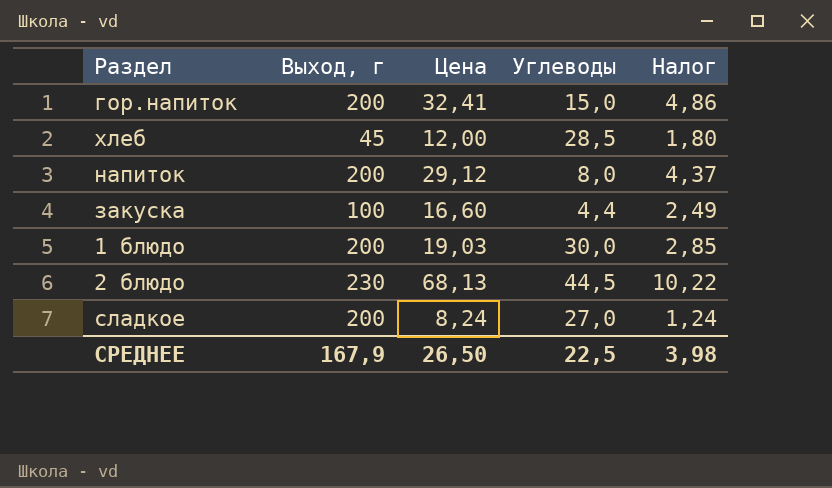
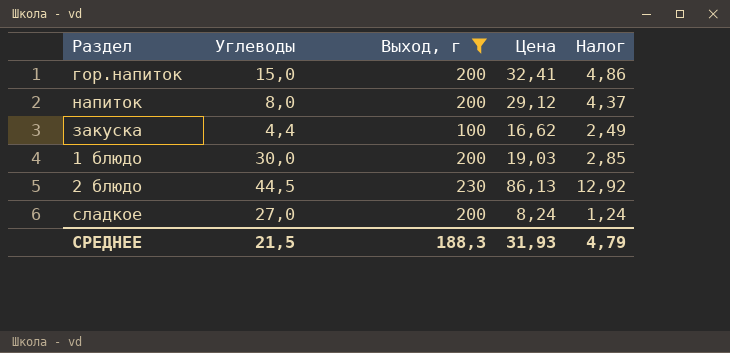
filter: none -> Выход, г != 45
column Углеводы | position: 4 -> 2
закуска | Цена: 16,60 -> 16,62
2 блюдо | Цена: 68,13 -> 86,13
2 блюдо | Налог: 10,22 -> 12,92
СРЕДНЕЕ | Углеводы: 22,5 -> 21,5
СРЕДНЕЕ | Выход, г: 167,9 -> 188,3
СРЕДНЕЕ | Цена: 26,50 -> 31,93
СРЕДНЕЕ | Налог: 3,98 -> 4,79

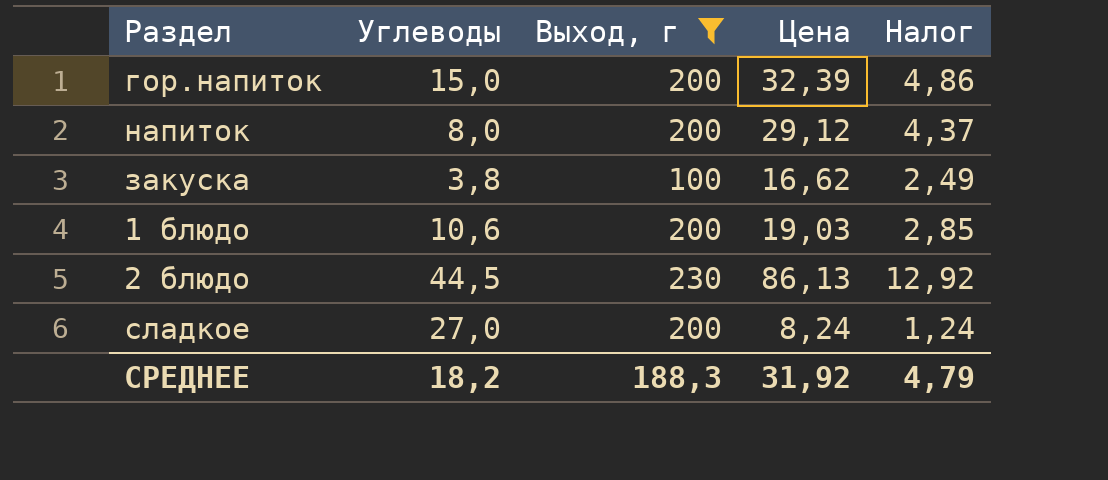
гор.напиток | Цена: 32,41 -> 32,39
закуска | Углеводы: 4,4 -> 3,8
1 блюдо | Углеводы: 30,0 -> 10,6
СРЕДНЕЕ | Углеводы: 21,5 -> 18,2
СРЕДНЕЕ | Цена: 31,93 -> 31,92

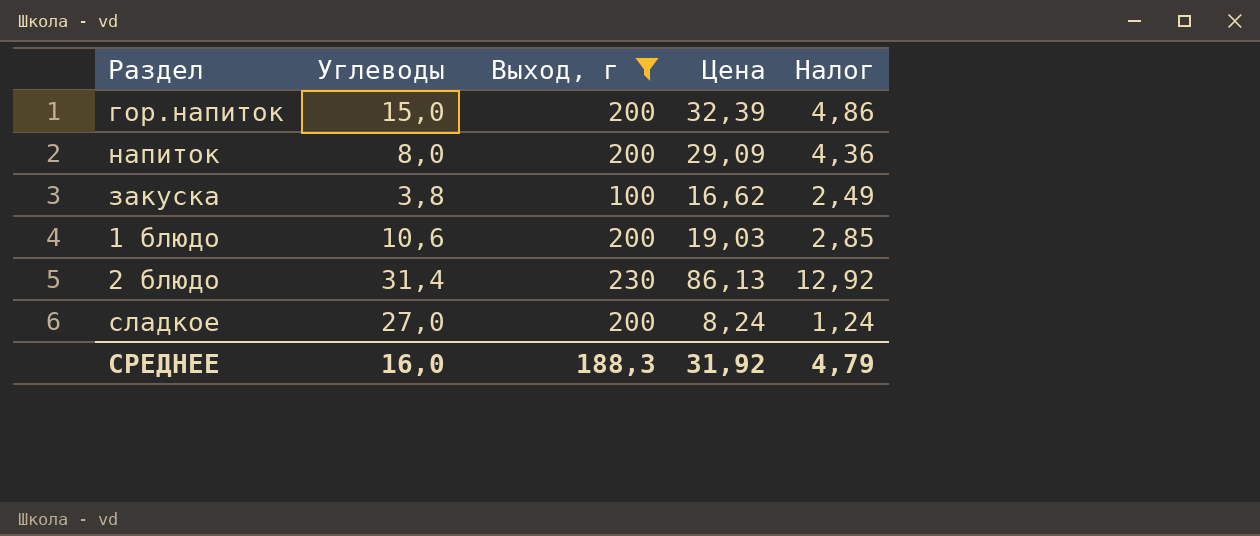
напиток | Цена: 29,12 -> 29,09
напиток | Налог: 4,37 -> 4,36
2 блюдо | Углеводы: 44,5 -> 31,4
СРЕДНЕЕ | Углеводы: 18,2 -> 16,0

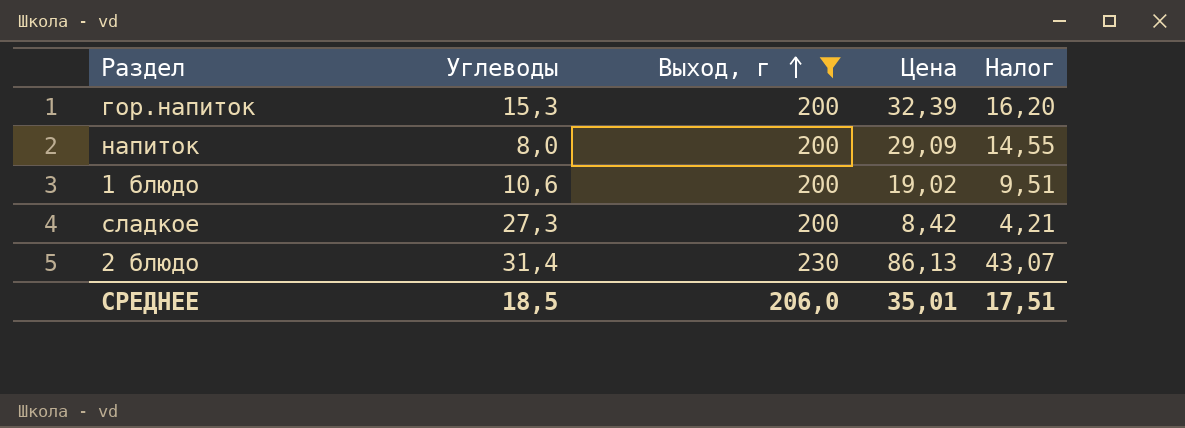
row order: none -> Выход, г ascending
column Налог | formula: [Цена] * 0,15 -> [Цена] * 0,5
row закуска: 3,8 | 100 | 16,62 | 2,49 -> none
гор.напиток | Углеводы: 15,0 -> 15,3
1 блюдо | Цена: 19,03 -> 19,02
сладкое | Углеводы: 27,0 -> 27,3
сладкое | Цена: 8,24 -> 8,42
СРЕДНЕЕ | Углеводы: 16,0 -> 18,5
СРЕДНЕЕ | Выход, г: 188,3 -> 206,0
СРЕДНЕЕ | Цена: 31,92 -> 35,01
СРЕДНЕЕ | Налог: 4,79 -> 17,51

